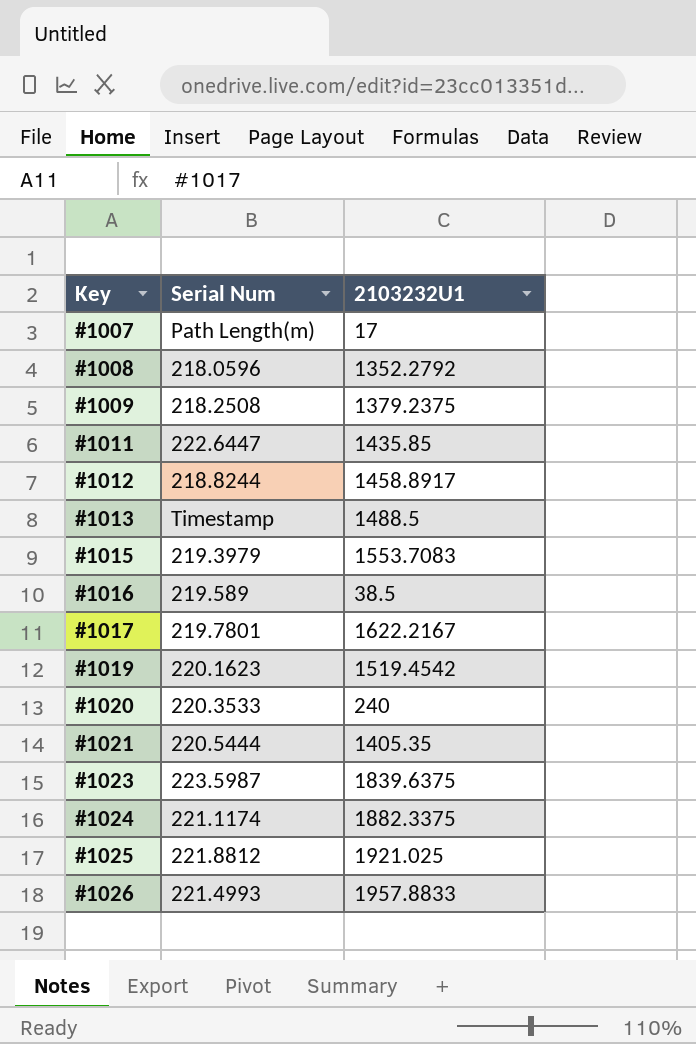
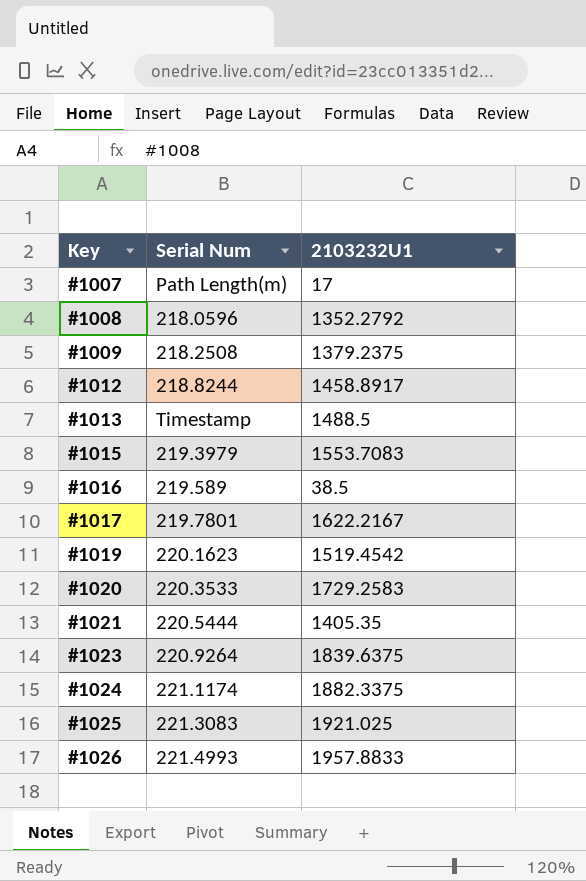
row #1011: 222.6447 | 1435.85 -> none
#1020 | 2103232U1: 240 -> 1729.2583
#1023 | Serial Num: 223.5987 -> 220.9264
#1025 | Serial Num: 221.8812 -> 221.3083

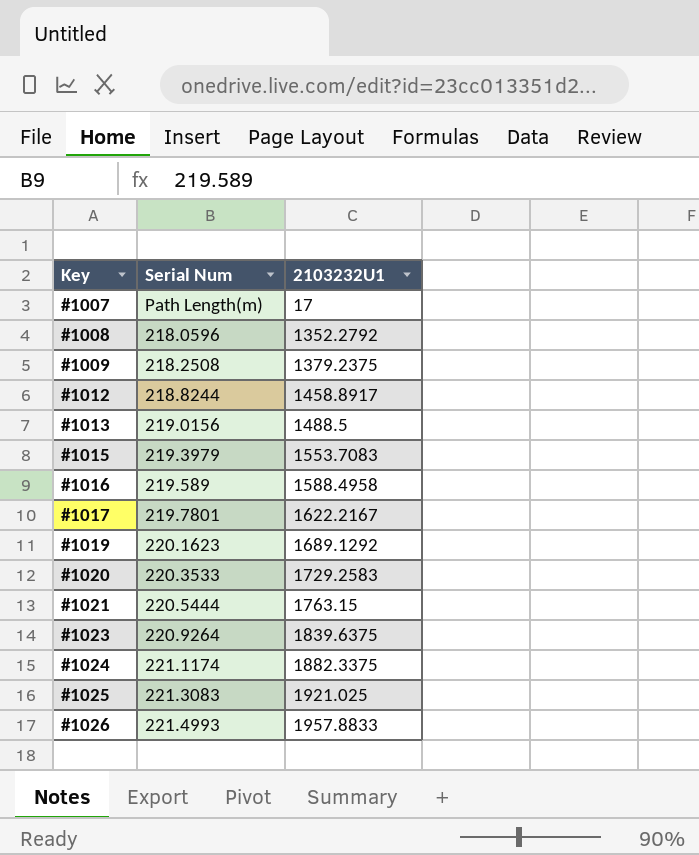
#1013 | Serial Num: Timestamp -> 219.0156
#1016 | 2103232U1: 38.5 -> 1588.4958
#1019 | 2103232U1: 1519.4542 -> 1689.1292
#1021 | 2103232U1: 1405.35 -> 1763.15

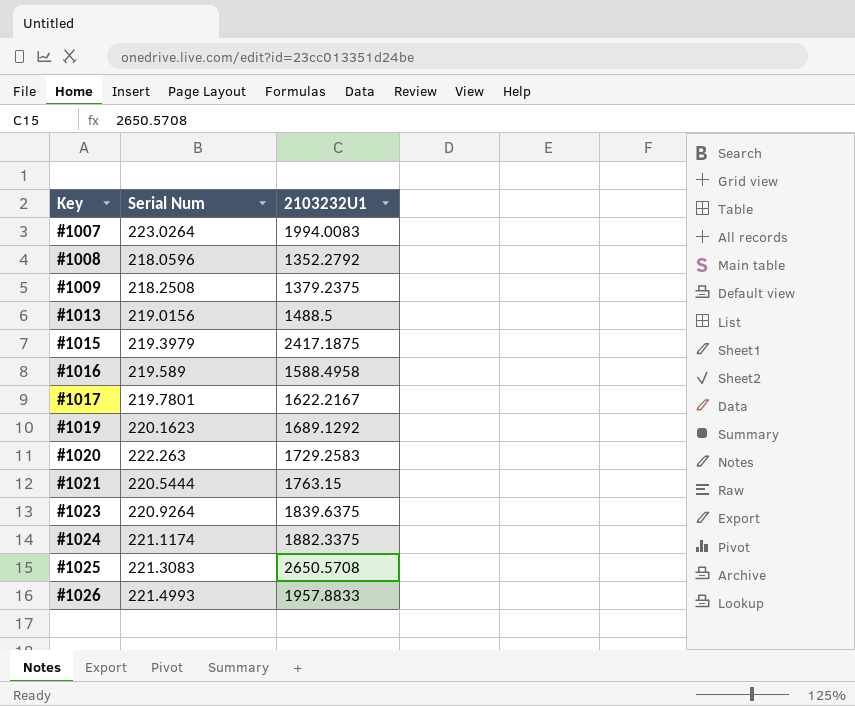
row #1012: 218.8244 | 1458.8917 -> none
#1007 | Serial Num: Path Length(m) -> 223.0264
#1007 | 2103232U1: 17 -> 1994.0083
#1015 | 2103232U1: 1553.7083 -> 2417.1875
#1020 | Serial Num: 220.3533 -> 222.263
#1025 | 2103232U1: 1921.025 -> 2650.5708

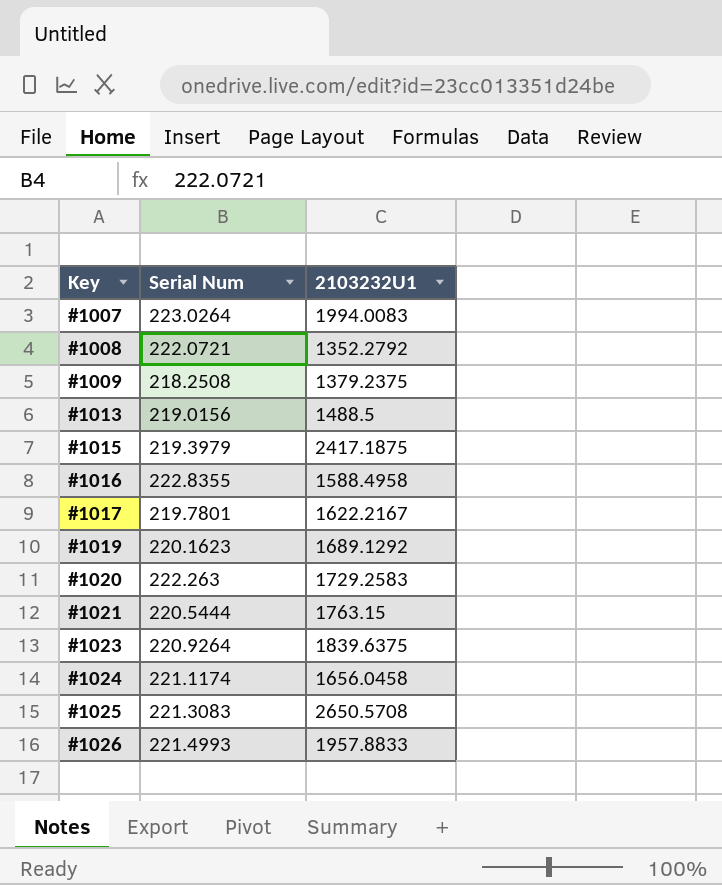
#1008 | Serial Num: 218.0596 -> 222.0721
#1016 | Serial Num: 219.589 -> 222.8355
#1024 | 2103232U1: 1882.3375 -> 1656.0458

